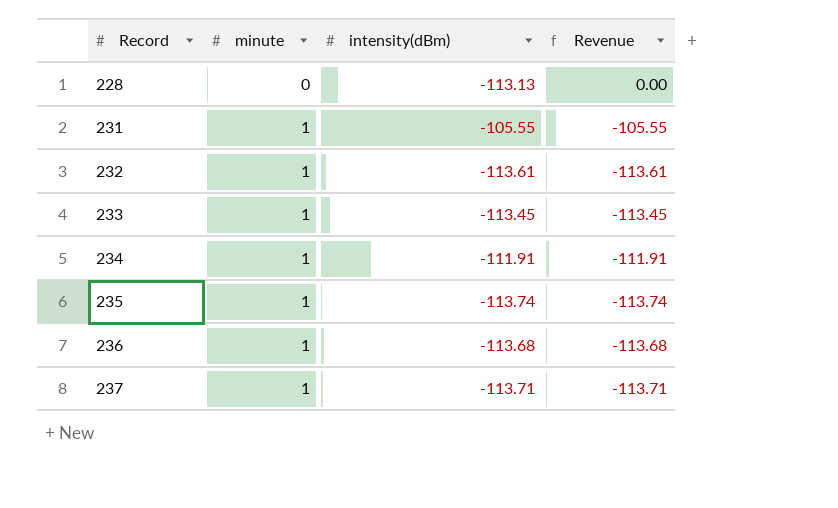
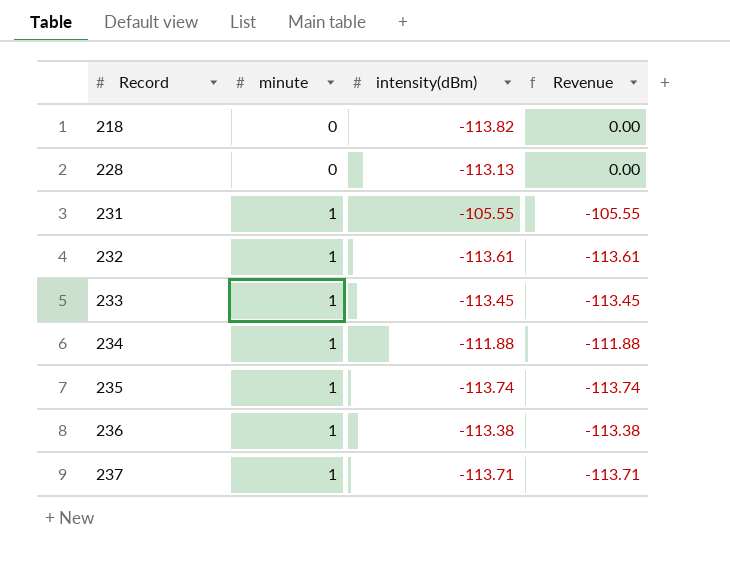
row 218: none -> 0 | -113.82 | 0.00
234 | intensity(dBm): -111.91 -> -111.88
234 | Revenue: -111.91 -> -111.88
236 | intensity(dBm): -113.68 -> -113.38
236 | Revenue: -113.68 -> -113.38

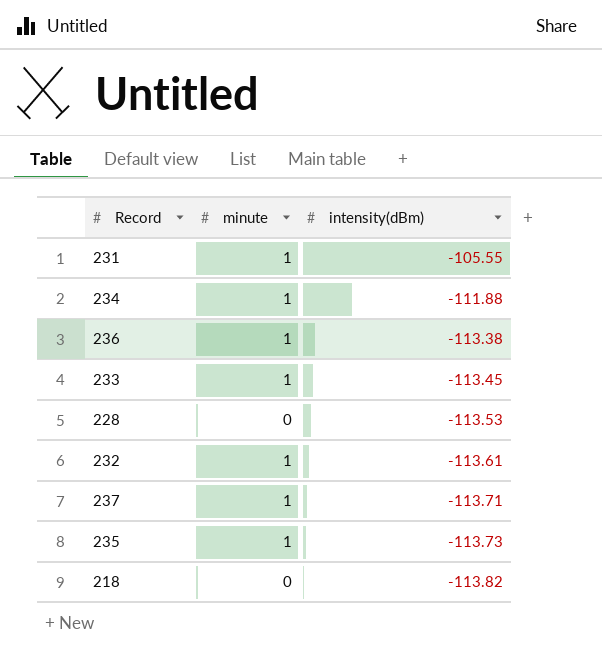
row order: Record ascending -> intensity(dBm) descending
column Revenue | formula: [minute] * [intensity(dBm)] -> none
228 | intensity(dBm): -113.13 -> -113.53
235 | intensity(dBm): -113.74 -> -113.73

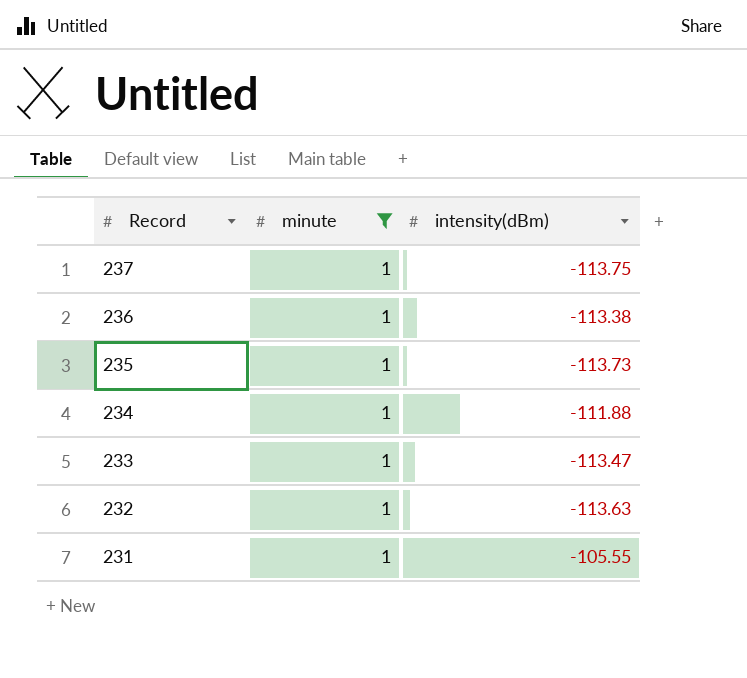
filter: none -> minute = 1
row order: intensity(dBm) descending -> Record descending
237 | intensity(dBm): -113.71 -> -113.75
233 | intensity(dBm): -113.45 -> -113.47
232 | intensity(dBm): -113.61 -> -113.63

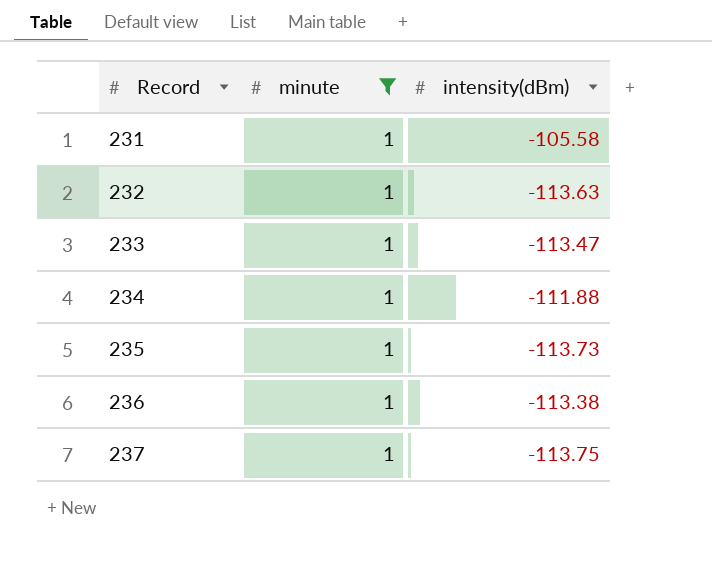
row order: Record descending -> Record ascending
231 | intensity(dBm): -105.55 -> -105.58

